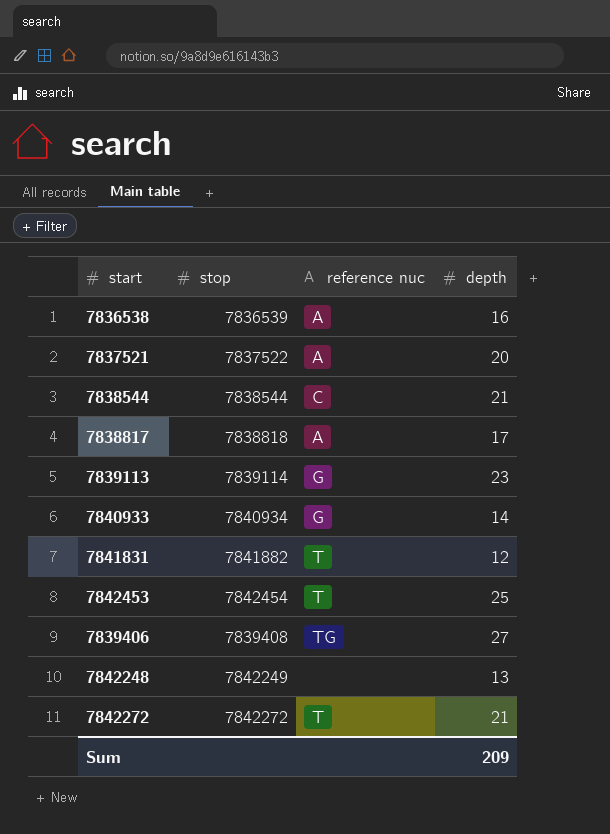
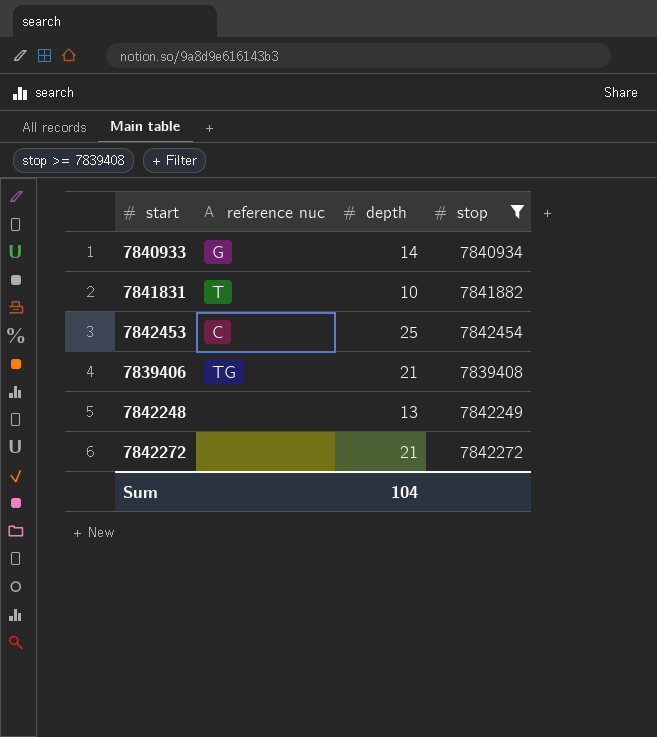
filter: none -> stop >= 7839408
column stop | position: 2 -> 4
7841831 | depth: 12 -> 10
7842453 | reference nuc: T -> C
7839406 | depth: 27 -> 21
7842272 | reference nuc: T -> none
Sum | depth: 209 -> 104

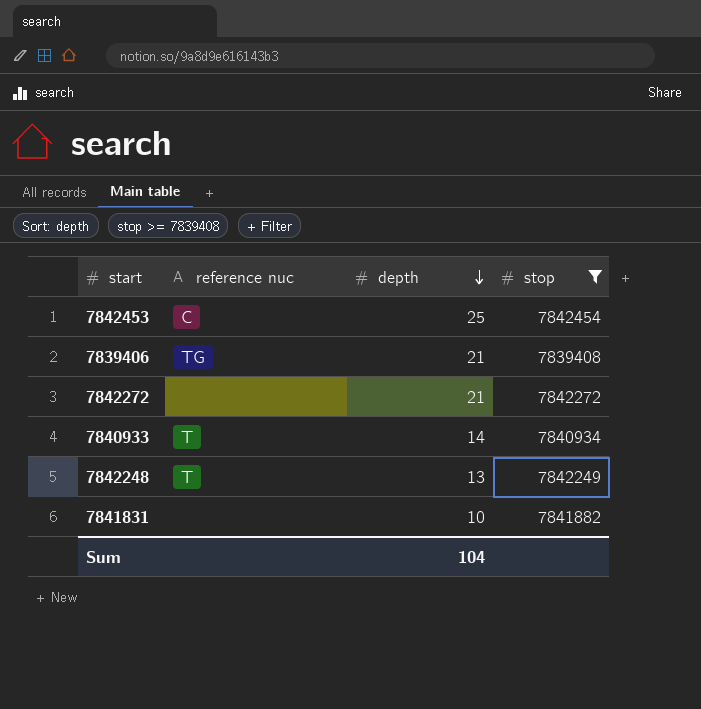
row order: none -> depth descending
7840933 | reference nuc: G -> T
7842248 | reference nuc: none -> T
7841831 | reference nuc: T -> none

